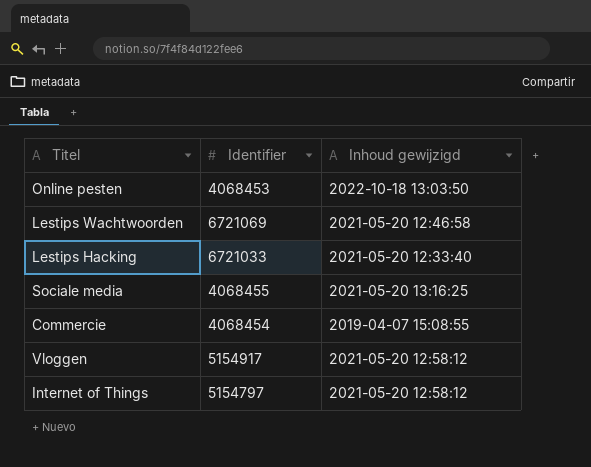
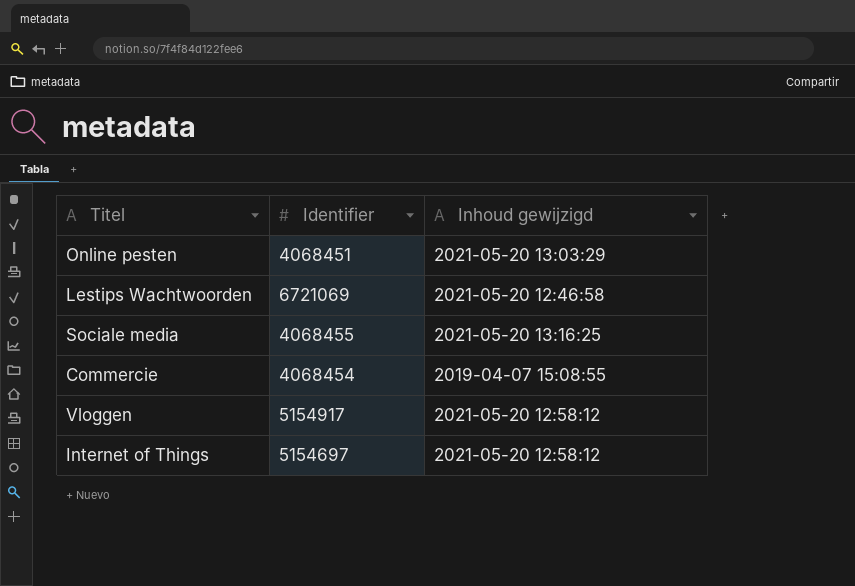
row Lestips Hacking: 6721033 | 2021-05-20 12:33:40 -> none
Online pesten | Identifier: 4068453 -> 4068451
Online pesten | Inhoud gewijzigd: 2022-10-18 13:03:50 -> 2021-05-20 13:03:29
Internet of Things | Identifier: 5154797 -> 5154697

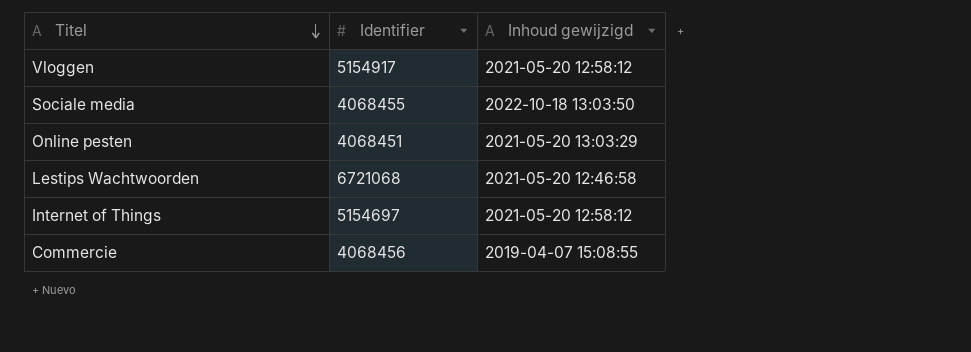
row order: none -> Titel descending
Sociale media | Inhoud gewijzigd: 2021-05-20 13:16:25 -> 2022-10-18 13:03:50
Lestips Wachtwoorden | Identifier: 6721069 -> 6721068
Commercie | Identifier: 4068454 -> 4068456

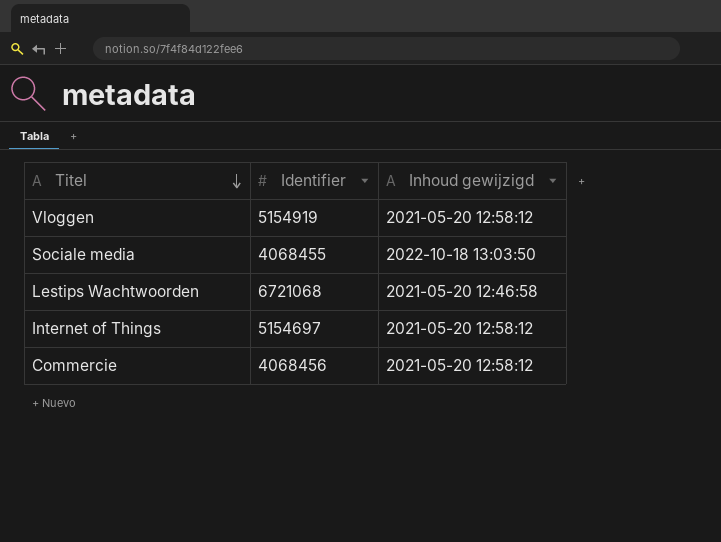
row Online pesten: 4068451 | 2021-05-20 13:03:29 -> none
Vloggen | Identifier: 5154917 -> 5154919
Commercie | Inhoud gewijzigd: 2019-04-07 15:08:55 -> 2021-05-20 12:58:12

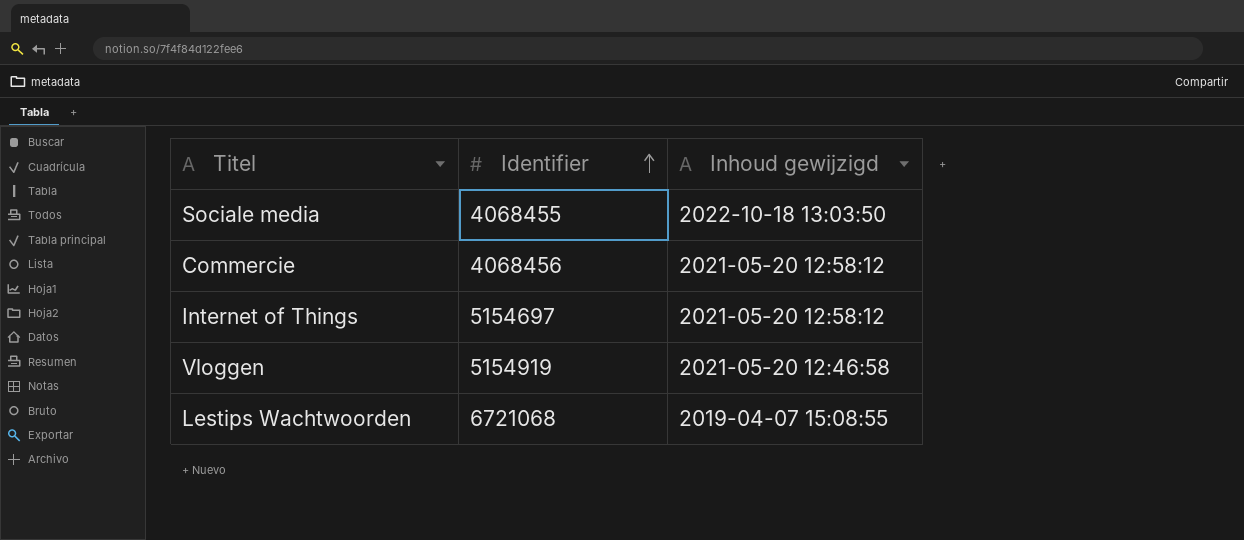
row order: Titel descending -> Identifier ascending
Vloggen | Inhoud gewijzigd: 2021-05-20 12:58:12 -> 2021-05-20 12:46:58
Lestips Wachtwoorden | Inhoud gewijzigd: 2021-05-20 12:46:58 -> 2019-04-07 15:08:55

